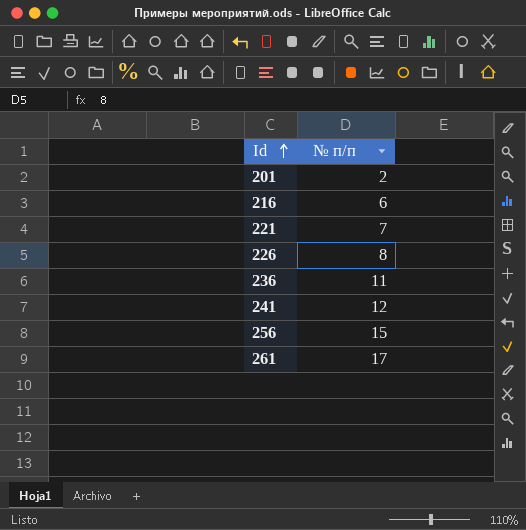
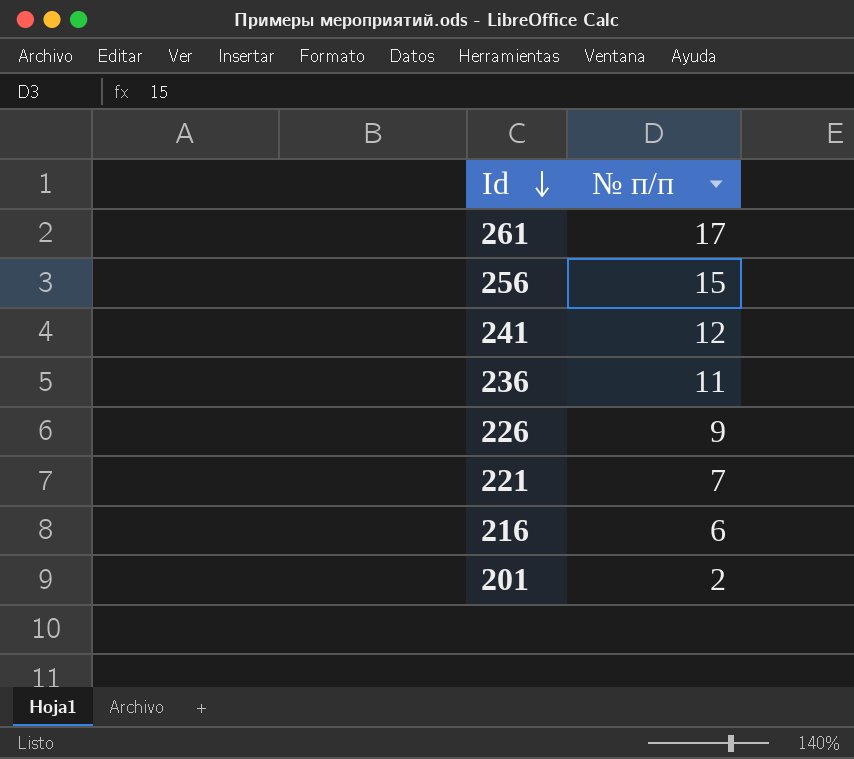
row order: Id ascending -> Id descending
226 | № п/п: 8 -> 9

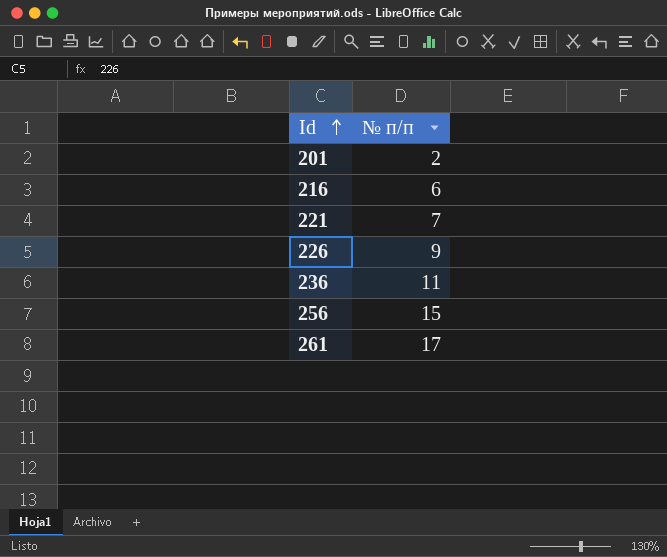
row order: Id descending -> Id ascending
row 241: 12 -> none

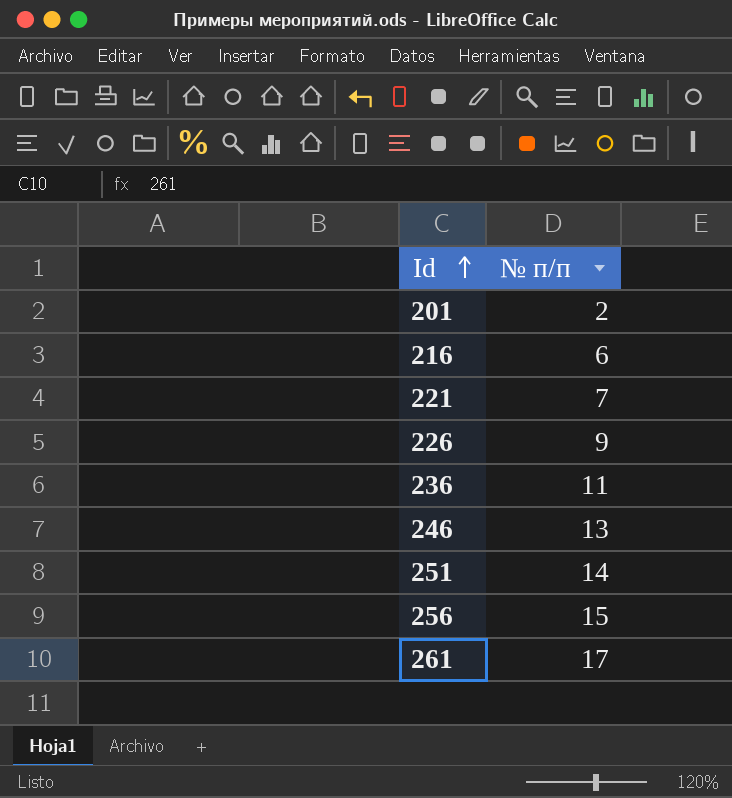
row 246: none -> 13
row 251: none -> 14

